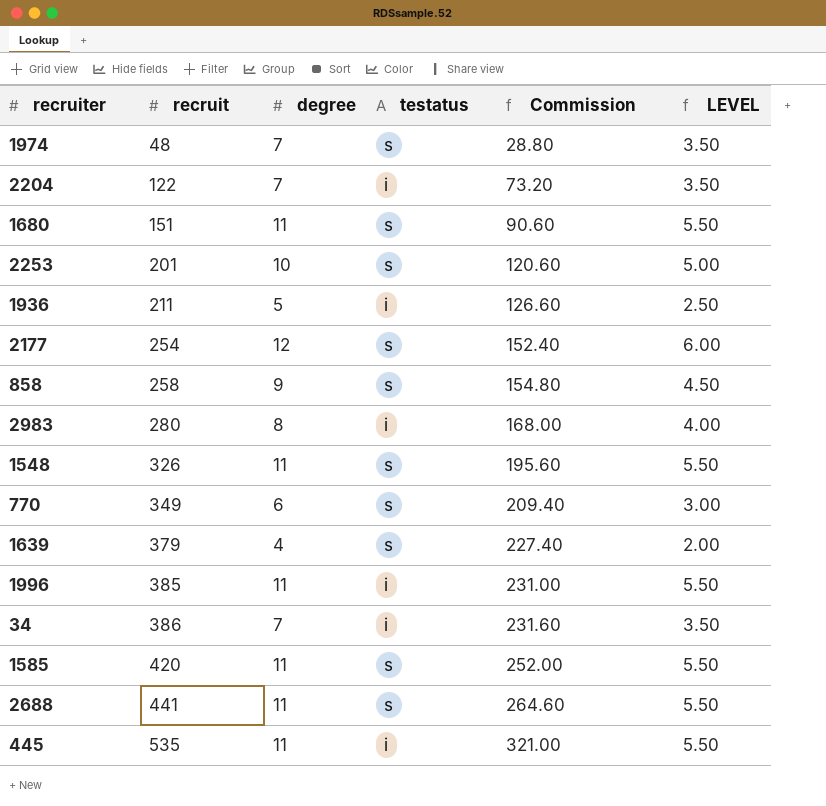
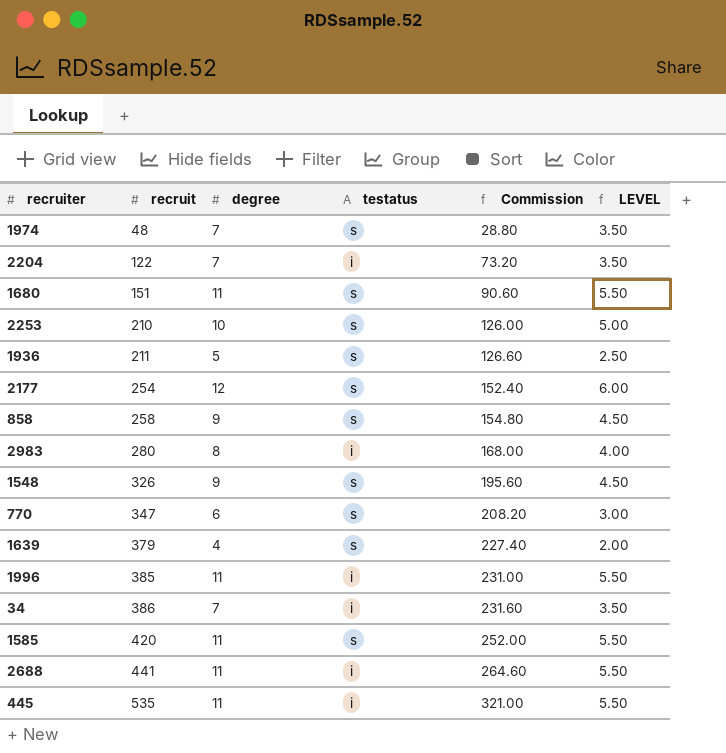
2253 | recruit: 201 -> 210
2253 | Commission: 120.60 -> 126.00
1936 | testatus: i -> s
1548 | degree: 11 -> 9
1548 | LEVEL: 5.50 -> 4.50
770 | recruit: 349 -> 347
770 | Commission: 209.40 -> 208.20
2688 | testatus: s -> i

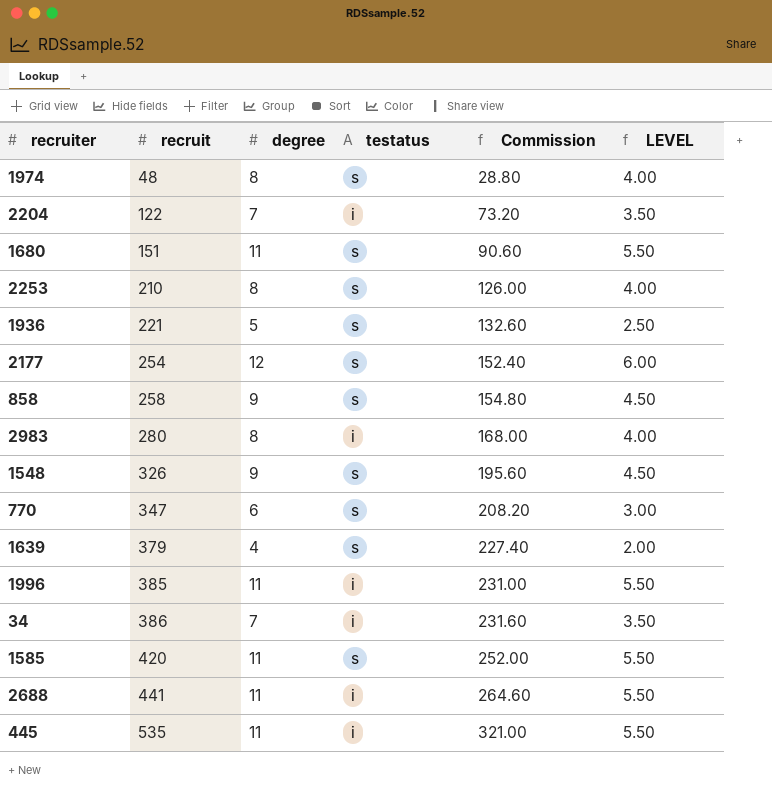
1974 | degree: 7 -> 8
1974 | LEVEL: 3.50 -> 4.00
2253 | degree: 10 -> 8
2253 | LEVEL: 5.00 -> 4.00
1936 | recruit: 211 -> 221
1936 | Commission: 126.60 -> 132.60

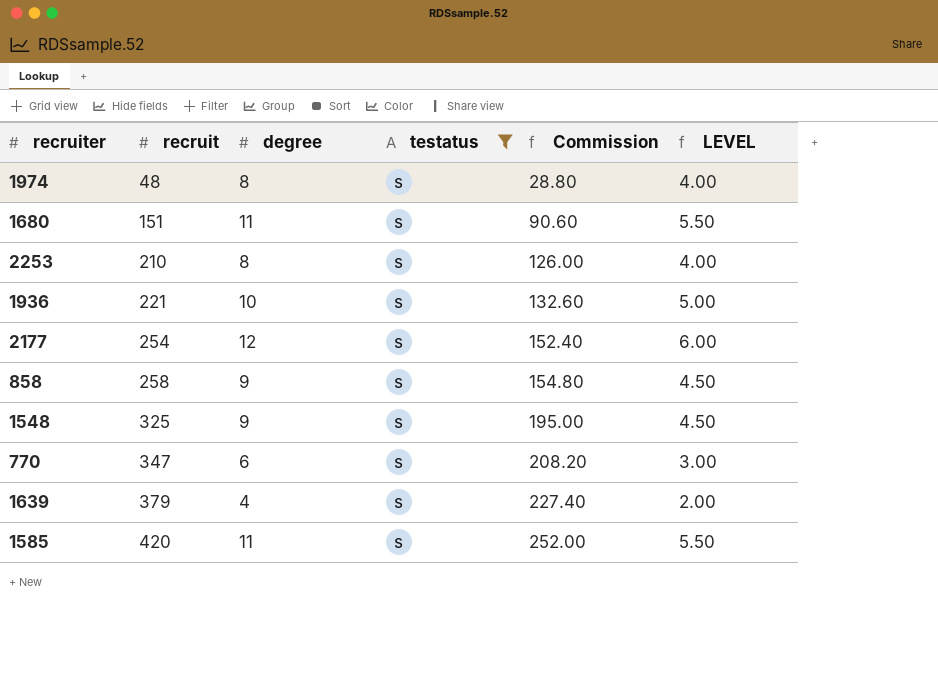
filter: none -> testatus = s
1936 | degree: 5 -> 10
1936 | LEVEL: 2.50 -> 5.00
1548 | recruit: 326 -> 325
1548 | Commission: 195.60 -> 195.00

